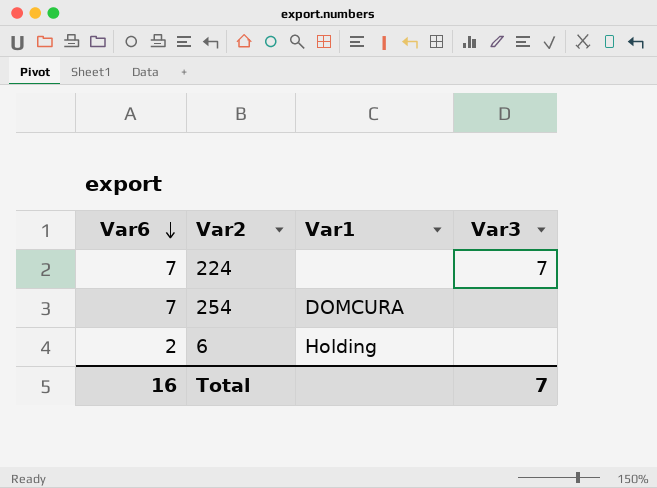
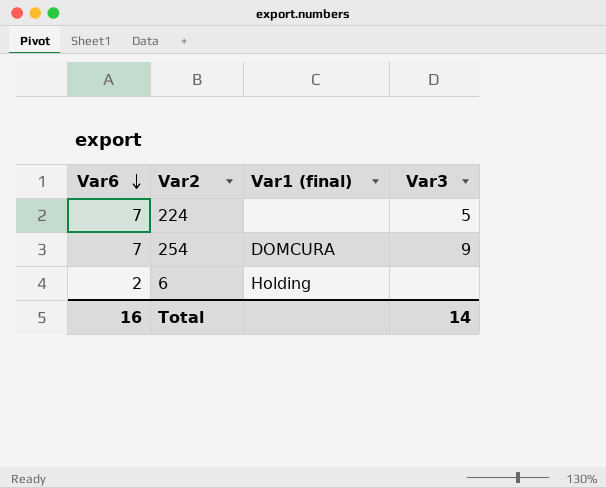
column name: Var1 -> Var1 (final)
224 | Var3: 7 -> 5
254 | Var3: none -> 9
Total | Var3: 7 -> 14

